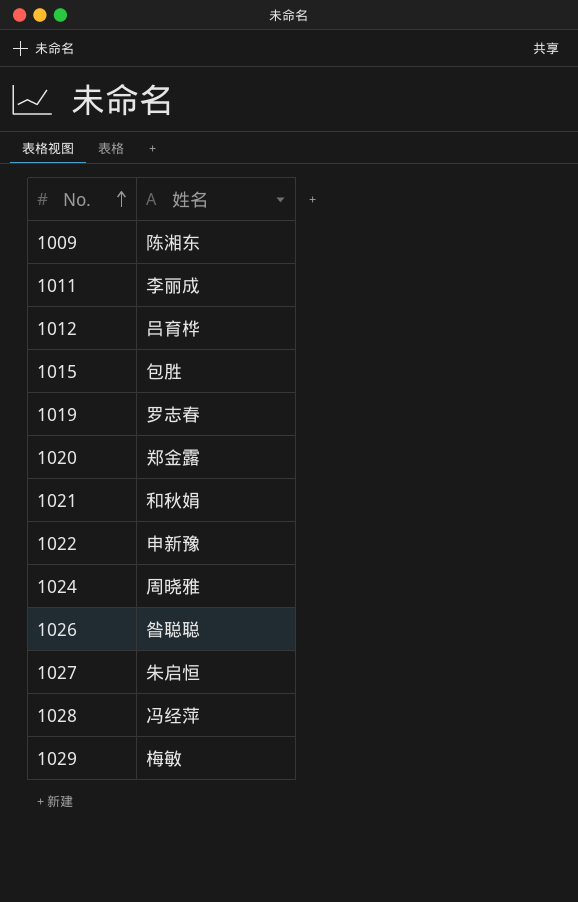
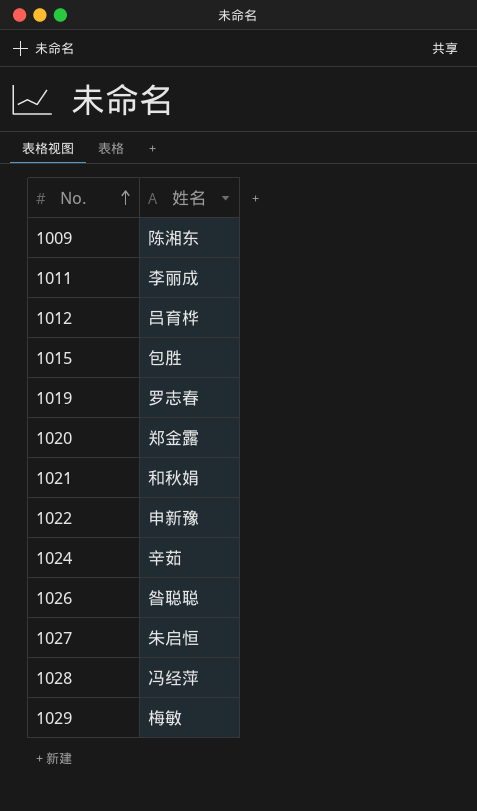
1024 | 姓名: 周晓雅 -> 辛茹

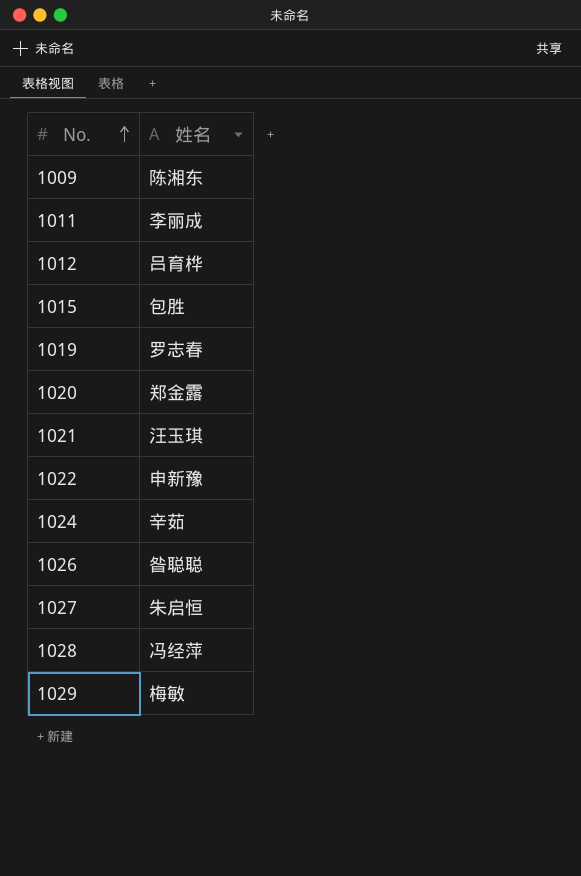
1021 | 姓名: 和秋娟 -> 汪玉琪

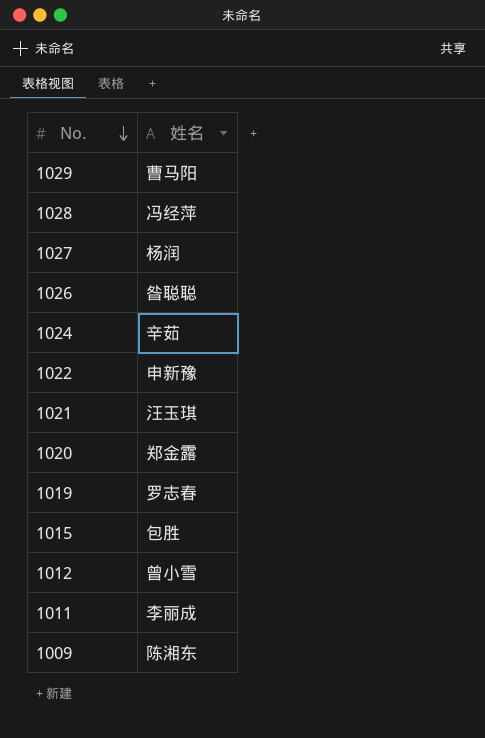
row order: No. ascending -> No. descending
1029 | 姓名: 梅敏 -> 曹马阳
1027 | 姓名: 朱启恒 -> 杨润
1012 | 姓名: 吕育桦 -> 曾小雪

